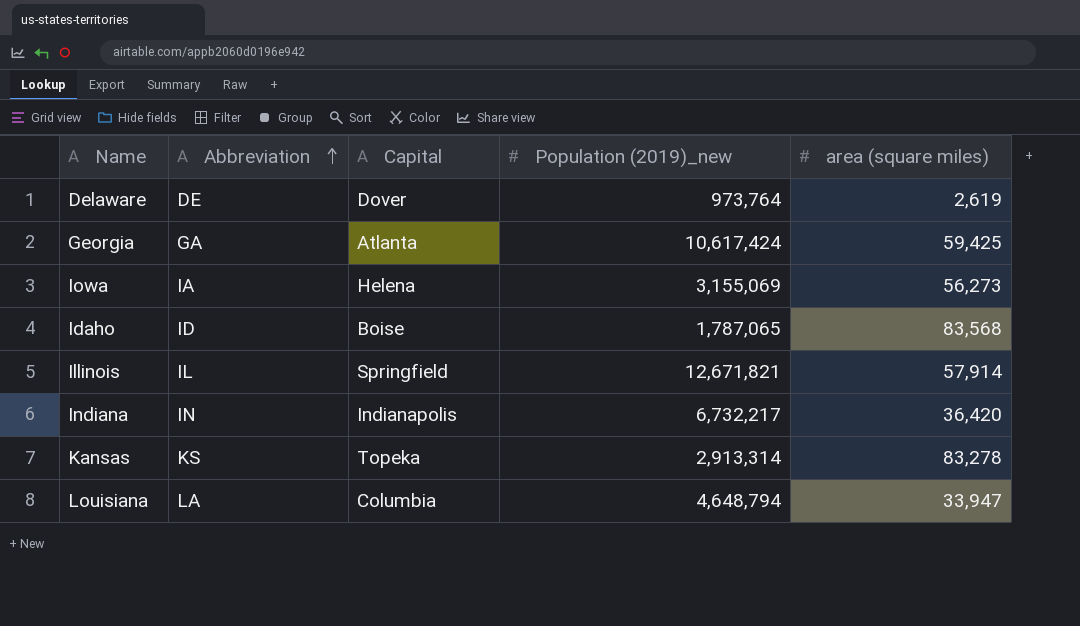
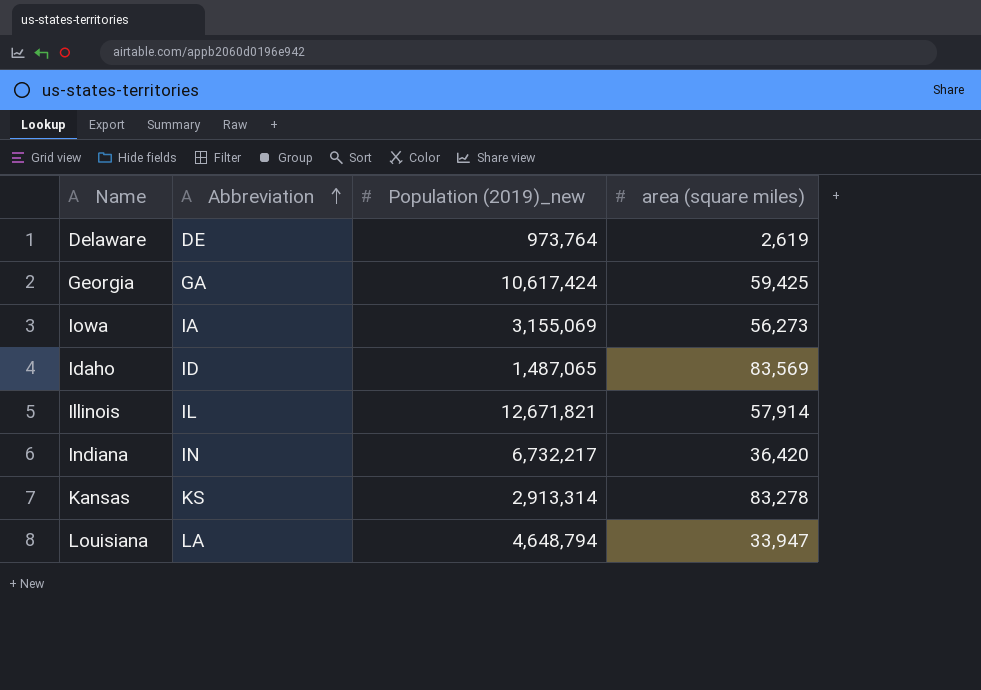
column Capital | position: 3 -> none
Idaho | Population (2019)_new: 1,787,065 -> 1,487,065
Idaho | area (square miles): 83,568 -> 83,569

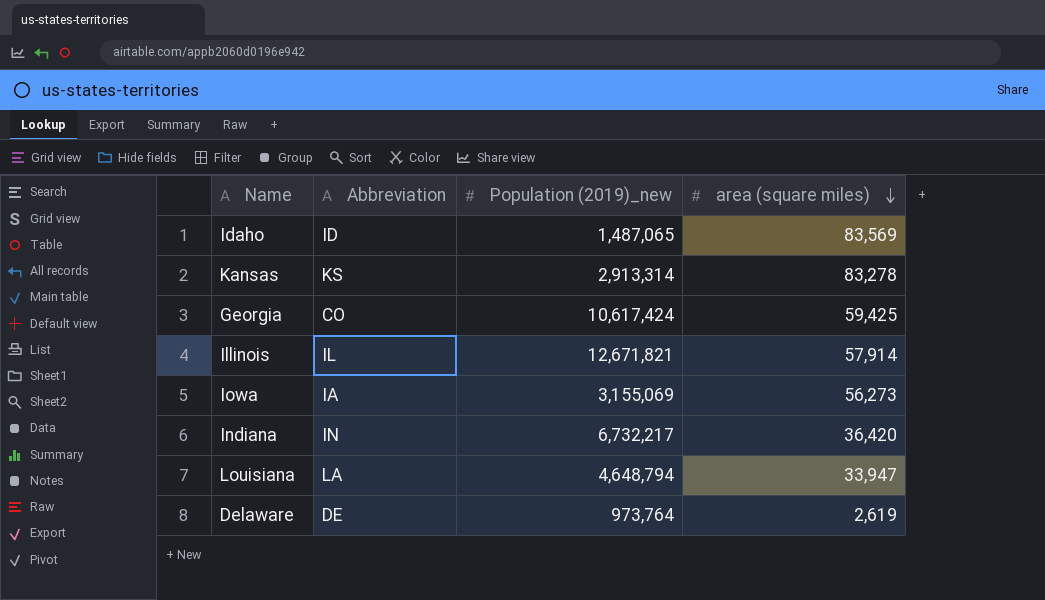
row order: Abbreviation ascending -> area (square miles) descending
Georgia | Abbreviation: GA -> CO

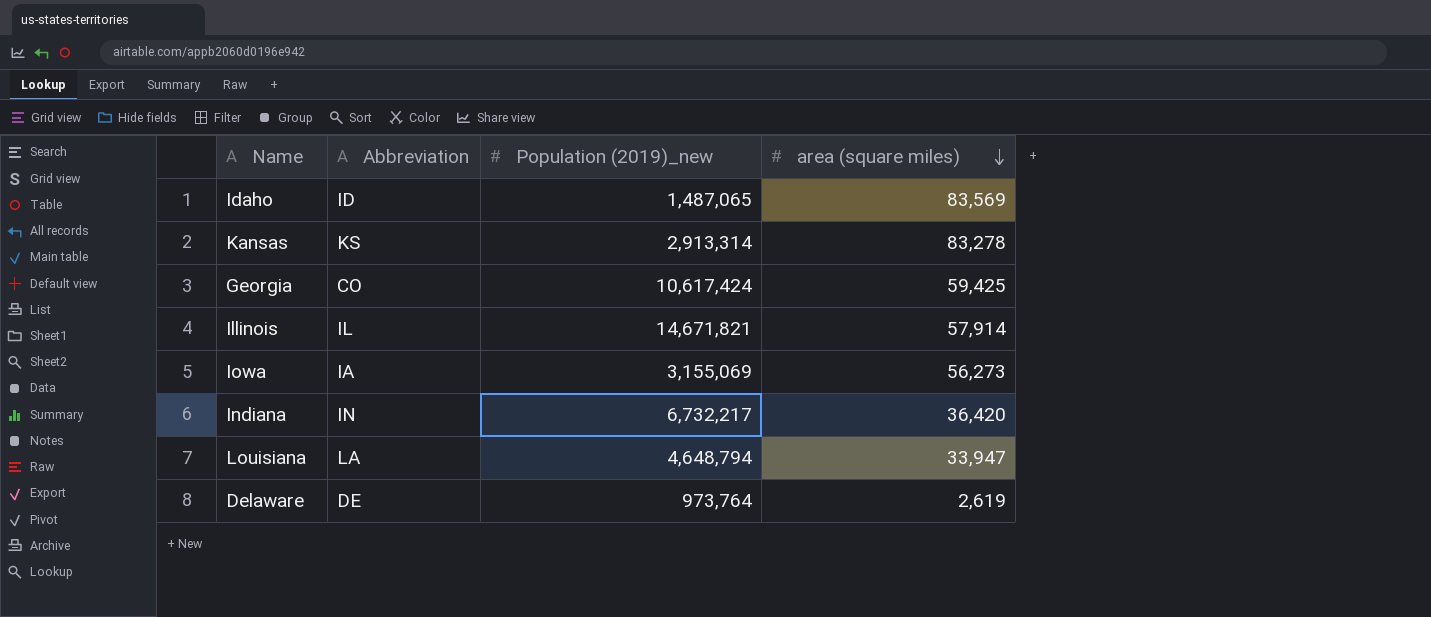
Illinois | Population (2019)_new: 12,671,821 -> 14,671,821

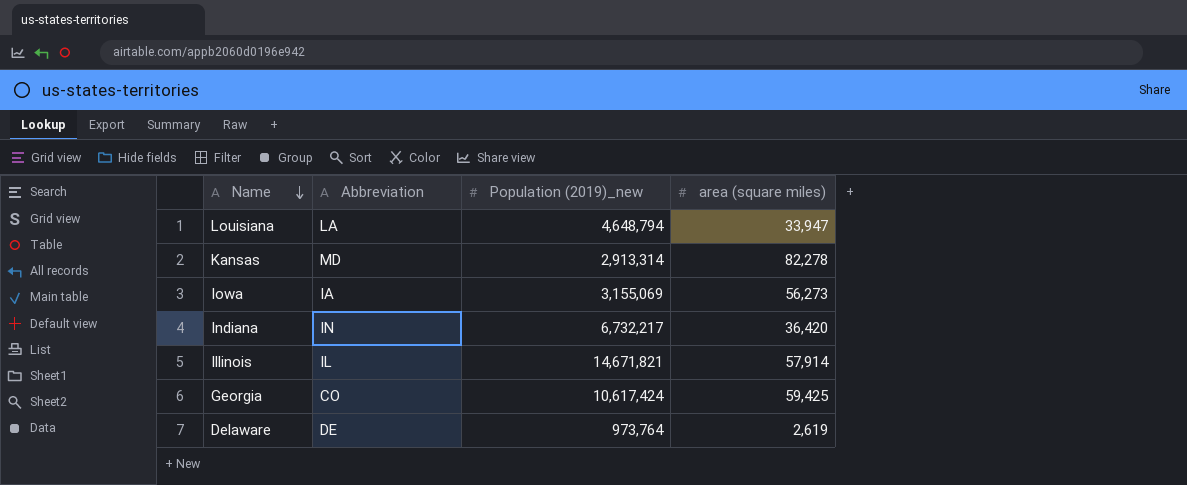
row order: area (square miles) descending -> Name descending
row Idaho: ID | 1,487,065 | 83,569 -> none
Kansas | Abbreviation: KS -> MD
Kansas | area (square miles): 83,278 -> 82,278

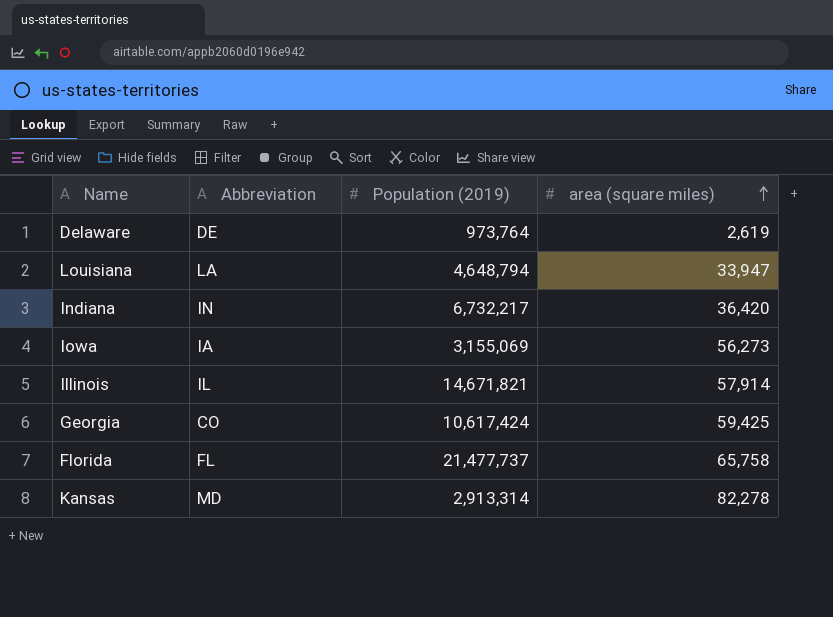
row order: Name descending -> area (square miles) ascending
column name: Population (2019)_new -> Population (2019)
row Florida: none -> FL | 21,477,737 | 65,758

